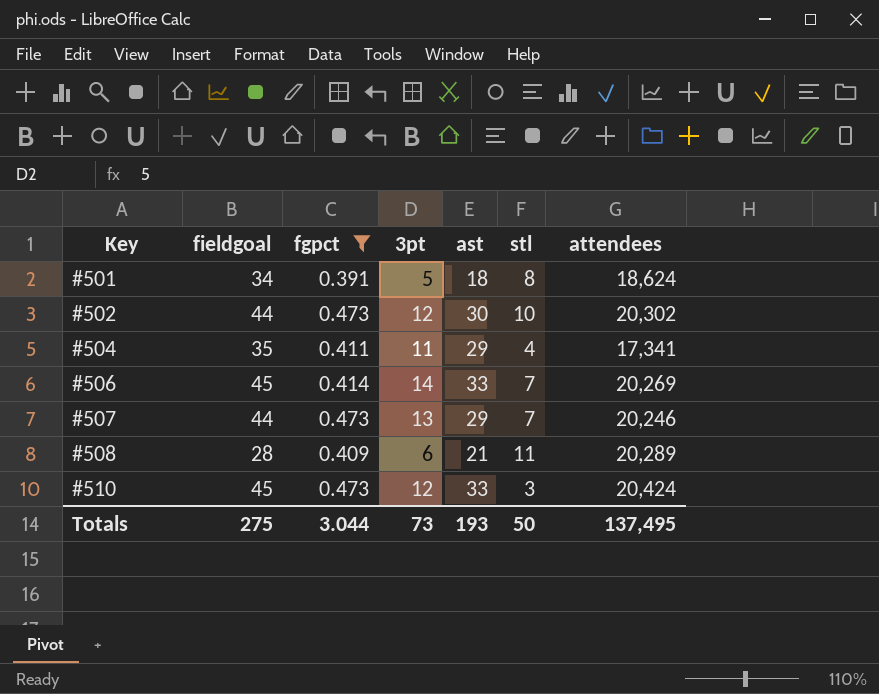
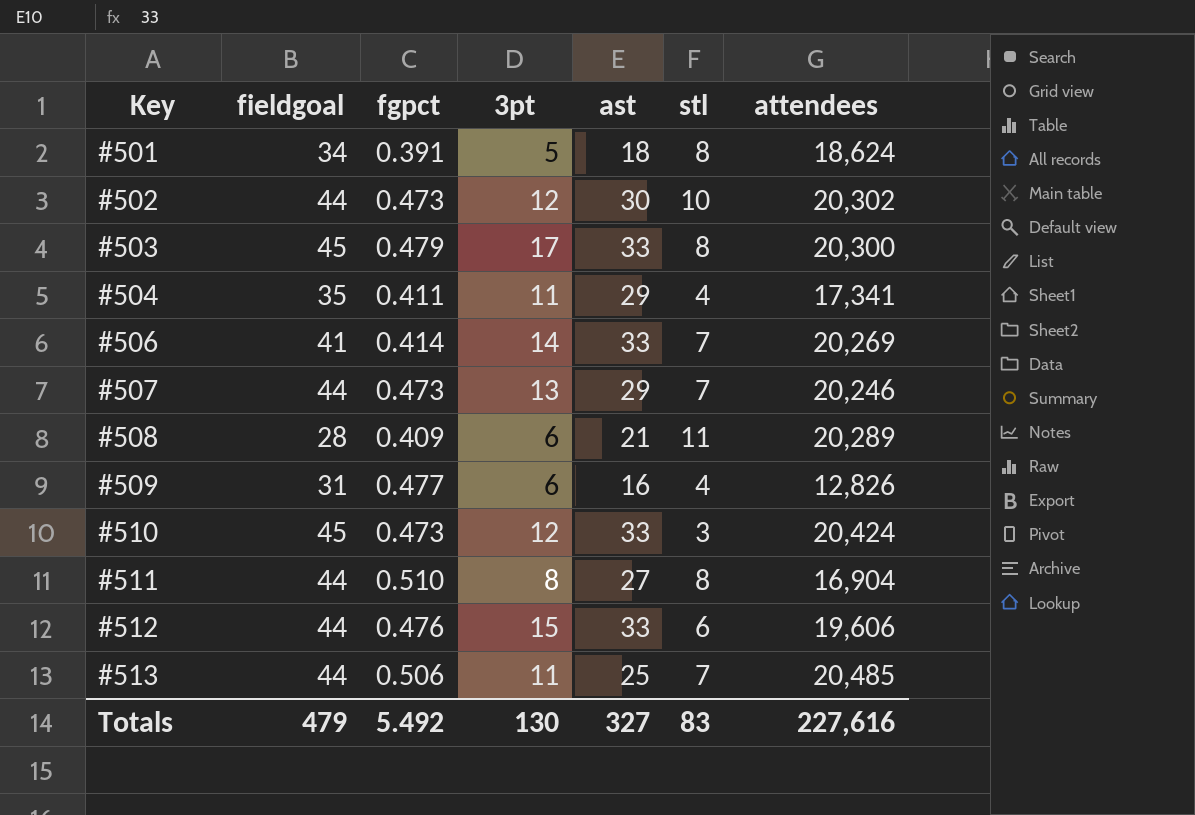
filter: fgpct <= 0.473 -> none
#506 | fieldgoal: 45 -> 41
Totals | fieldgoal: 275 -> 479
Totals | fgpct: 3.044 -> 5.492
Totals | 3pt: 73 -> 130
Totals | ast: 193 -> 327
Totals | stl: 50 -> 83
Totals | attendees: 137,495 -> 227,616

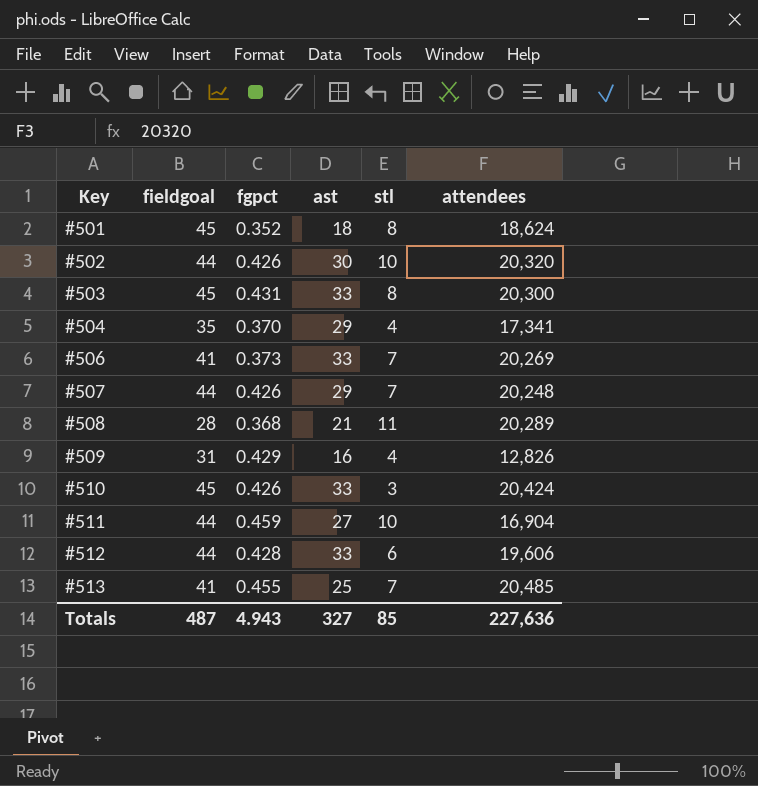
column 3pt | position: 4 -> none
#501 | fieldgoal: 34 -> 45
#501 | fgpct: 0.391 -> 0.352
#502 | fgpct: 0.473 -> 0.426
#502 | attendees: 20,302 -> 20,320
#503 | fgpct: 0.479 -> 0.431
#504 | fgpct: 0.411 -> 0.370
#506 | fgpct: 0.414 -> 0.373
#507 | fgpct: 0.473 -> 0.426
#507 | attendees: 20,246 -> 20,248
#508 | fgpct: 0.409 -> 0.368
#509 | fgpct: 0.477 -> 0.429
#510 | fgpct: 0.473 -> 0.426
#511 | fgpct: 0.510 -> 0.459
#511 | stl: 8 -> 10
#512 | fgpct: 0.476 -> 0.428
#513 | fieldgoal: 44 -> 41
#513 | fgpct: 0.506 -> 0.455
Totals | fieldgoal: 479 -> 487
Totals | fgpct: 5.492 -> 4.943
Totals | stl: 83 -> 85
Totals | attendees: 227,616 -> 227,636

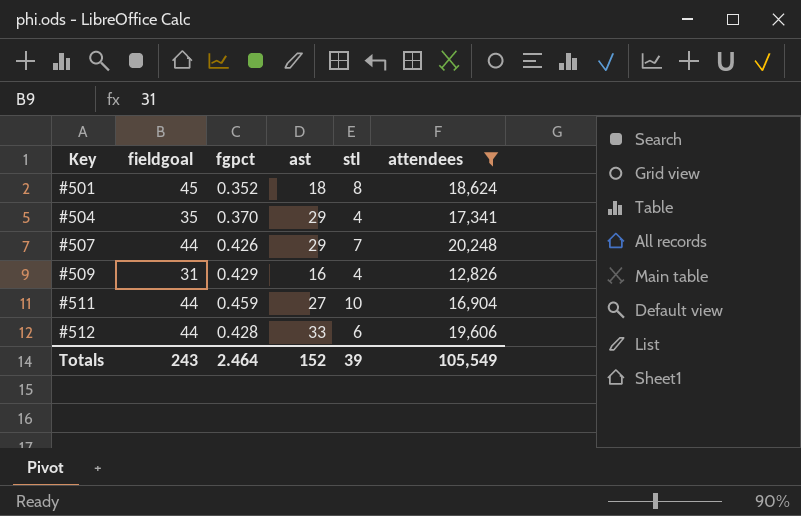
filter: none -> attendees <= 20,248
Totals | fieldgoal: 487 -> 243
Totals | fgpct: 4.943 -> 2.464
Totals | ast: 327 -> 152
Totals | stl: 85 -> 39
Totals | attendees: 227,636 -> 105,549

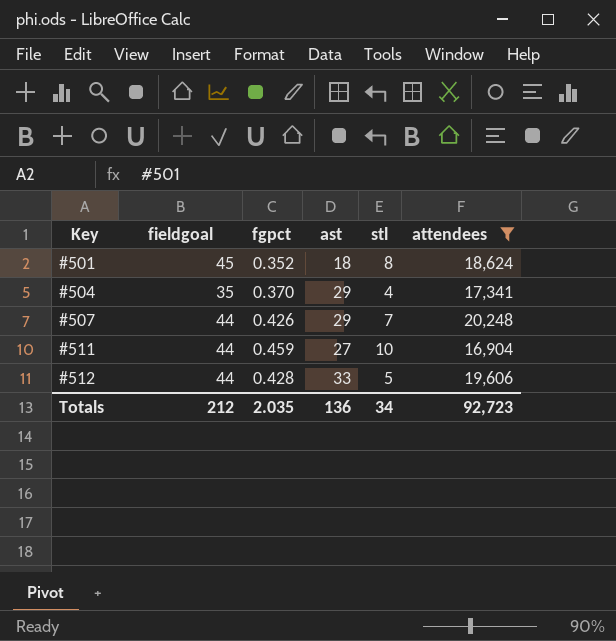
row #509: 31 | 0.429 | 16 | 4 | 12,826 -> none
#512 | stl: 6 -> 5
Totals | fieldgoal: 243 -> 212
Totals | fgpct: 2.464 -> 2.035
Totals | ast: 152 -> 136
Totals | stl: 39 -> 34
Totals | attendees: 105,549 -> 92,723

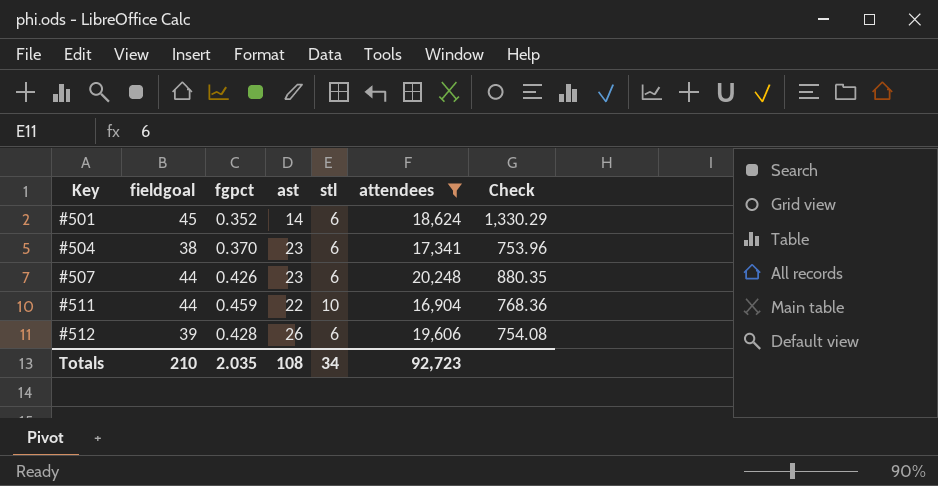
column Check | formula: none -> [attendees] / [ast]
#501 | ast: 18 -> 14
#501 | stl: 8 -> 6
#504 | fieldgoal: 35 -> 38
#504 | ast: 29 -> 23
#504 | stl: 4 -> 6
#507 | ast: 29 -> 23
#507 | stl: 7 -> 6
#511 | ast: 27 -> 22
#512 | fieldgoal: 44 -> 39
#512 | ast: 33 -> 26
#512 | stl: 5 -> 6
Totals | fieldgoal: 212 -> 210
Totals | ast: 136 -> 108

